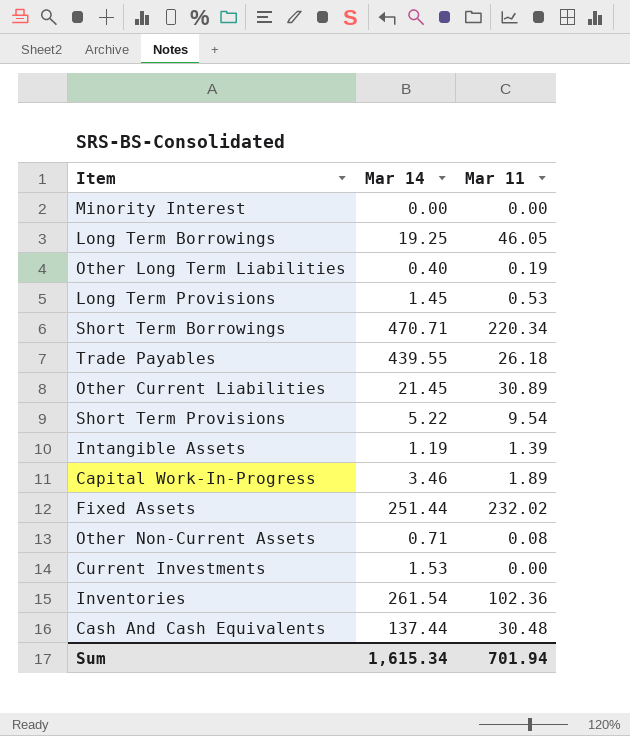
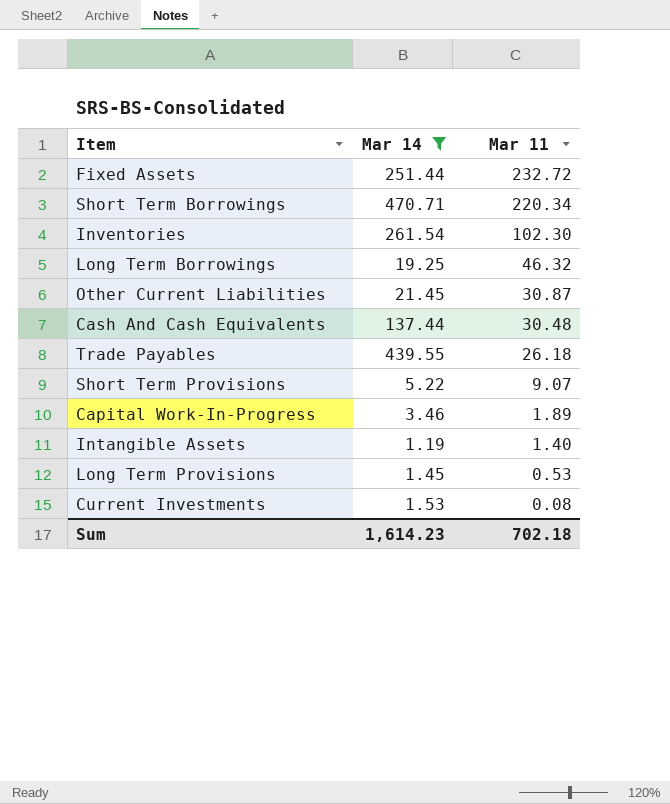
filter: none -> Mar 14 >= 1.19
row order: none -> Mar 11 descending
Fixed Assets | Mar 11: 232.02 -> 232.72
Inventories | Mar 11: 102.36 -> 102.30
Long Term Borrowings | Mar 11: 46.05 -> 46.32
Other Current Liabilities | Mar 11: 30.89 -> 30.87
Short Term Provisions | Mar 11: 9.54 -> 9.07
Intangible Assets | Mar 11: 1.39 -> 1.40
Current Investments | Mar 11: 0.00 -> 0.08
Sum | Mar 14: 1,615.34 -> 1,614.23
Sum | Mar 11: 701.94 -> 702.18

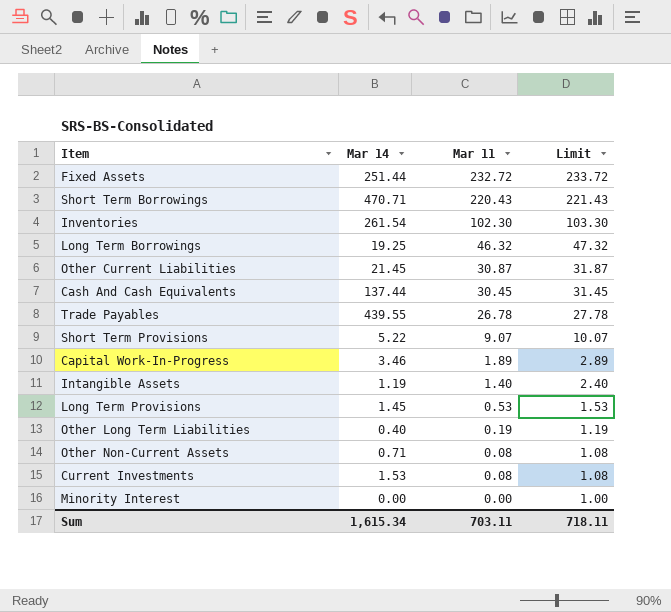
filter: Mar 14 >= 1.19 -> none
column Limit | formula: none -> [Mar 11] + 1
Short Term Borrowings | Mar 11: 220.34 -> 220.43
Cash And Cash Equivalents | Mar 11: 30.48 -> 30.45
Trade Payables | Mar 11: 26.18 -> 26.78
Sum | Mar 14: 1,614.23 -> 1,615.34
Sum | Mar 11: 702.18 -> 703.11

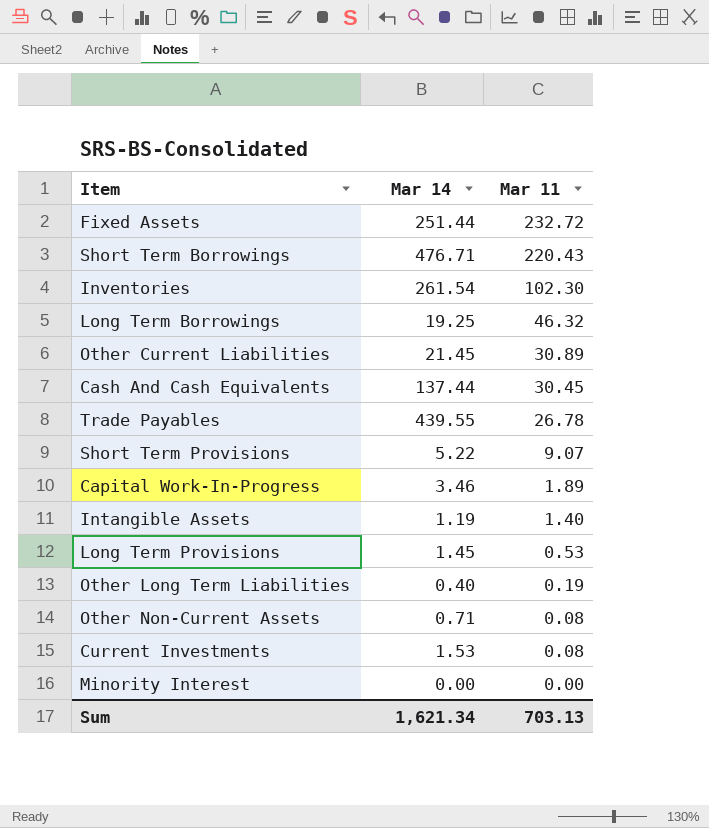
column Limit | formula: [Mar 11] + 1 -> none
Short Term Borrowings | Mar 14: 470.71 -> 476.71
Other Current Liabilities | Mar 11: 30.87 -> 30.89
Sum | Mar 14: 1,615.34 -> 1,621.34
Sum | Mar 11: 703.11 -> 703.13

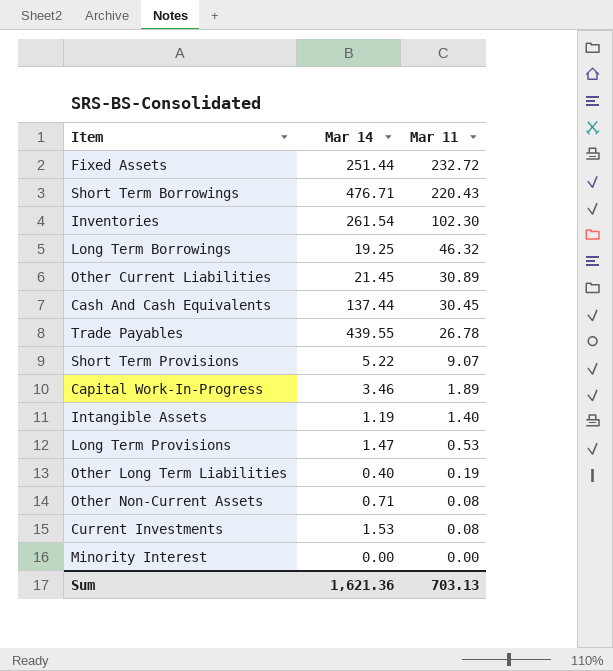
Long Term Provisions | Mar 14: 1.45 -> 1.47
Sum | Mar 14: 1,621.34 -> 1,621.36

